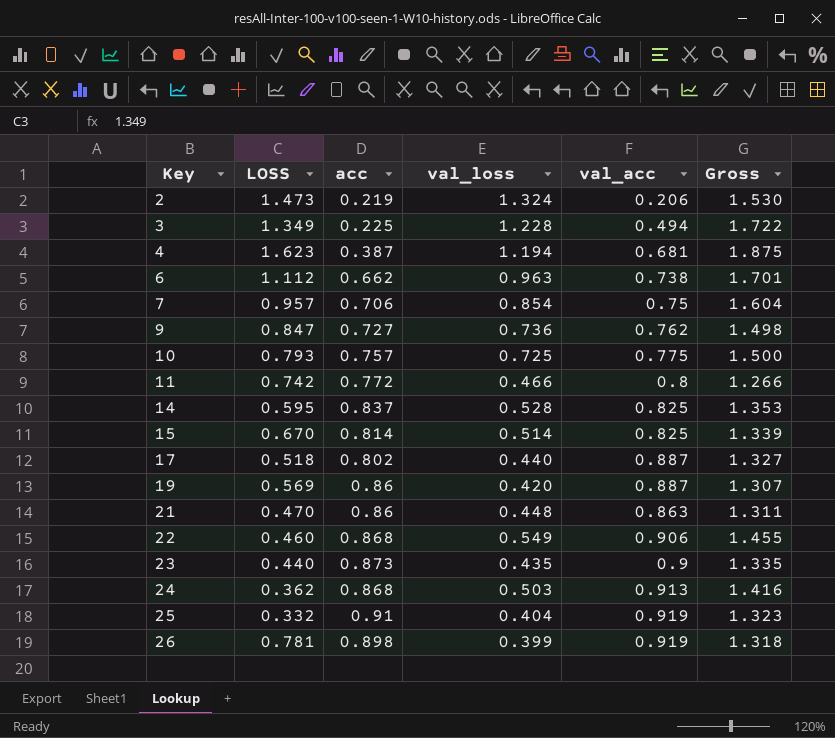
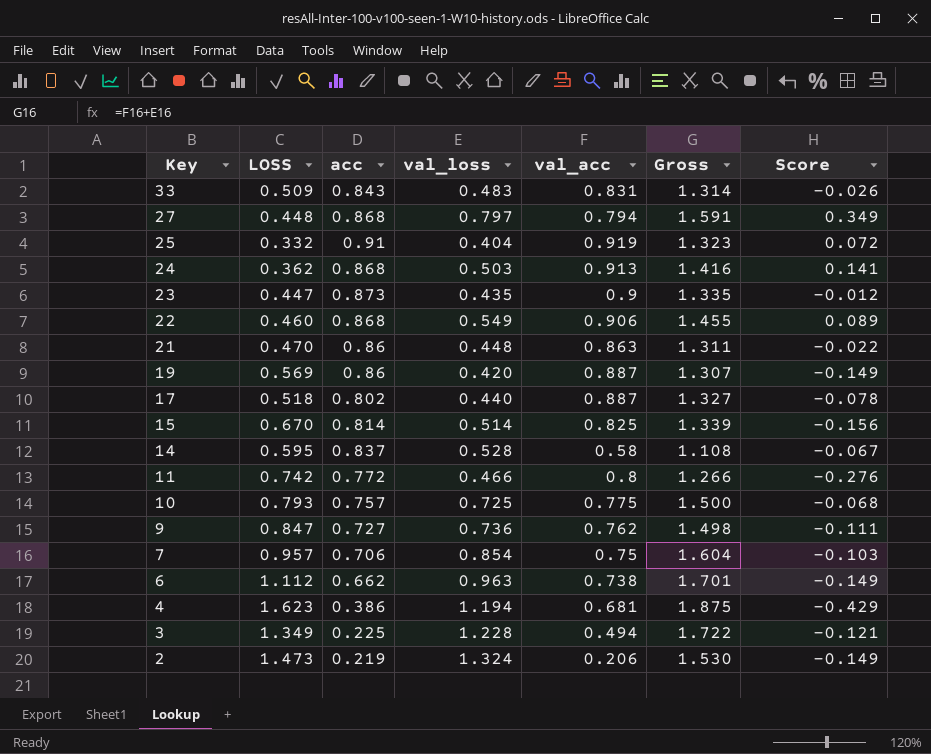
row order: Key ascending -> Key descending
column Score | formula: none -> [val_loss] - [LOSS]
row 26: 0.781 | 0.898 | 0.399 | 0.919 | 1.318 -> none
row 33: none -> 0.509 | 0.843 | 0.483 | 0.831 | 1.314 | -0.026
row 27: none -> 0.448 | 0.868 | 0.797 | 0.794 | 1.591 | 0.349
23 | LOSS: 0.440 -> 0.447
14 | val_acc: 0.825 -> 0.58
14 | Gross: 1.353 -> 1.108
4 | acc: 0.387 -> 0.386

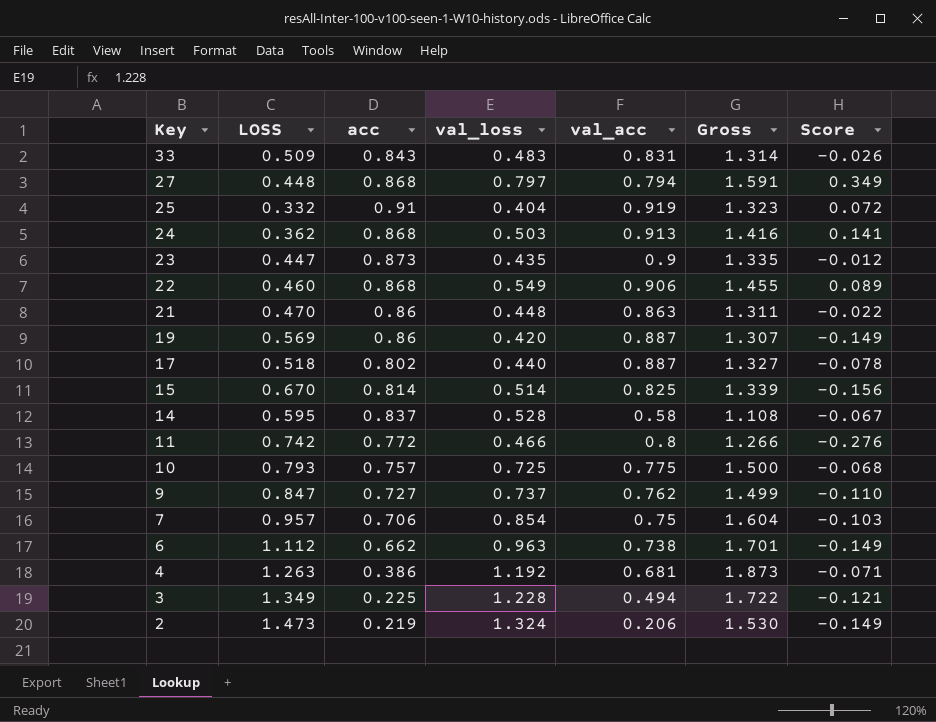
9 | val_loss: 0.736 -> 0.737
9 | Gross: 1.498 -> 1.499
9 | Score: -0.111 -> -0.110
4 | LOSS: 1.623 -> 1.263
4 | val_loss: 1.194 -> 1.192
4 | Gross: 1.875 -> 1.873
4 | Score: -0.429 -> -0.071

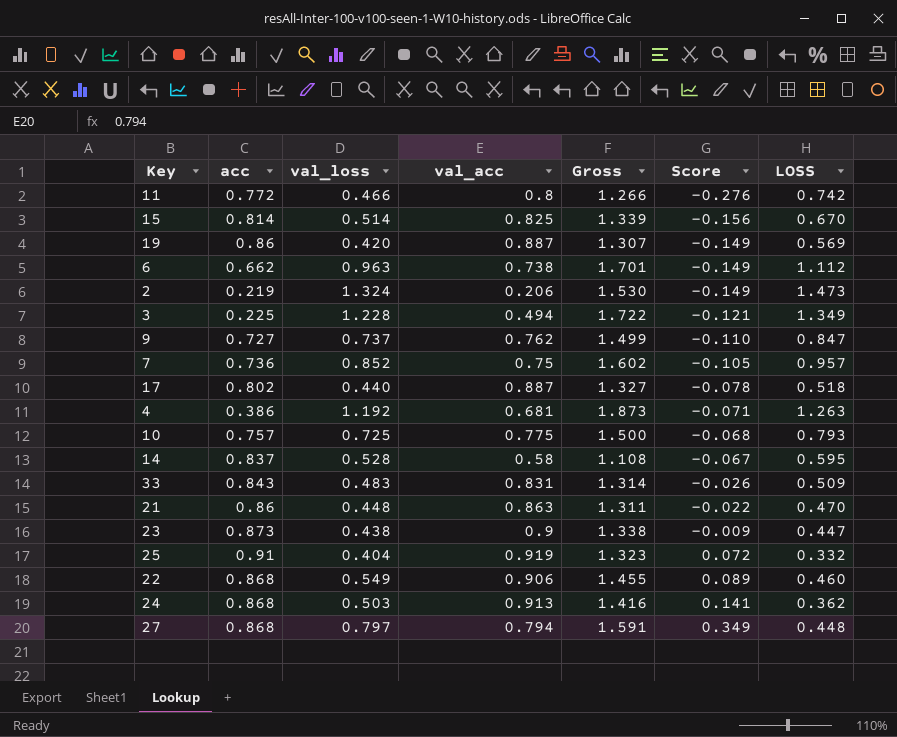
row order: Key descending -> Score ascending
column LOSS | position: 2 -> 7
7 | acc: 0.706 -> 0.736
7 | val_loss: 0.854 -> 0.852
7 | Gross: 1.604 -> 1.602
7 | Score: -0.103 -> -0.105
23 | val_loss: 0.435 -> 0.438
23 | Gross: 1.335 -> 1.338
23 | Score: -0.012 -> -0.009

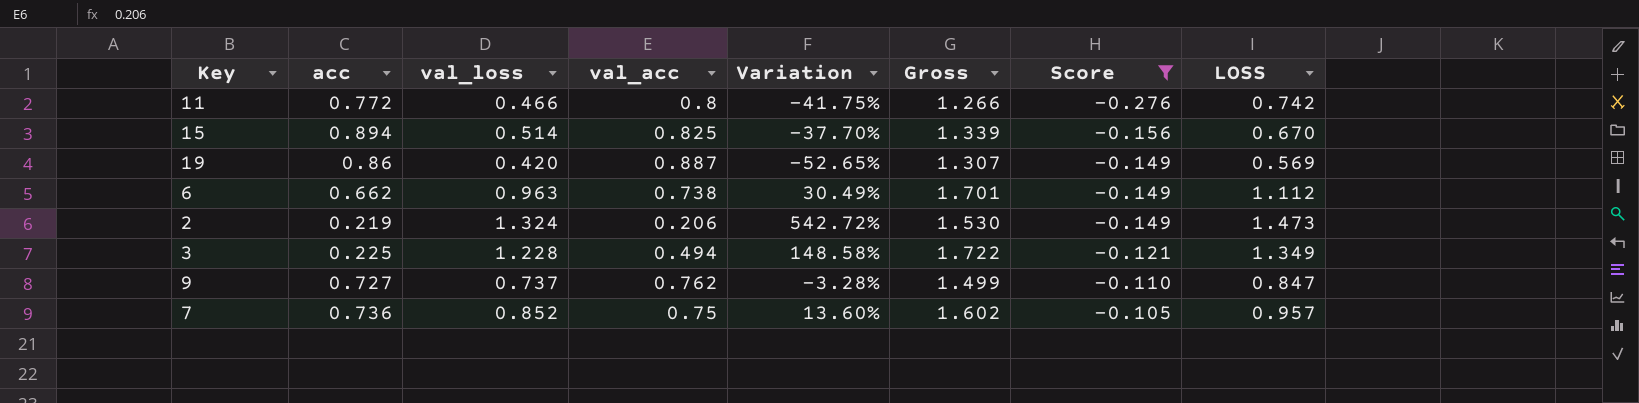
filter: none -> Score <= -0.105
column Variation | formula: none -> ([val_loss] - [val_acc]) / [val_acc]
15 | acc: 0.814 -> 0.894

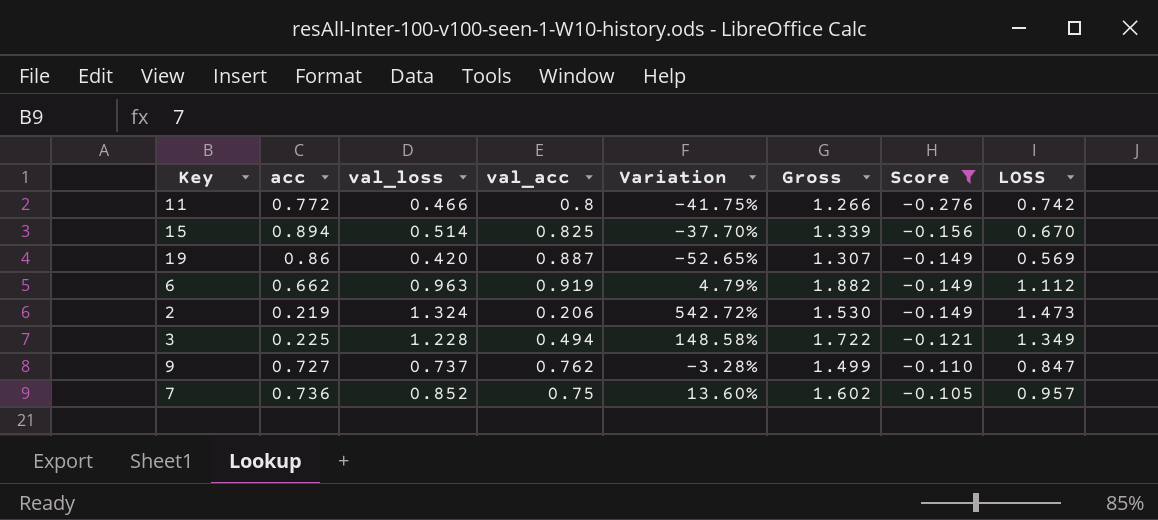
6 | val_acc: 0.738 -> 0.919
6 | Variation: 30.49% -> 4.79%
6 | Gross: 1.701 -> 1.882

